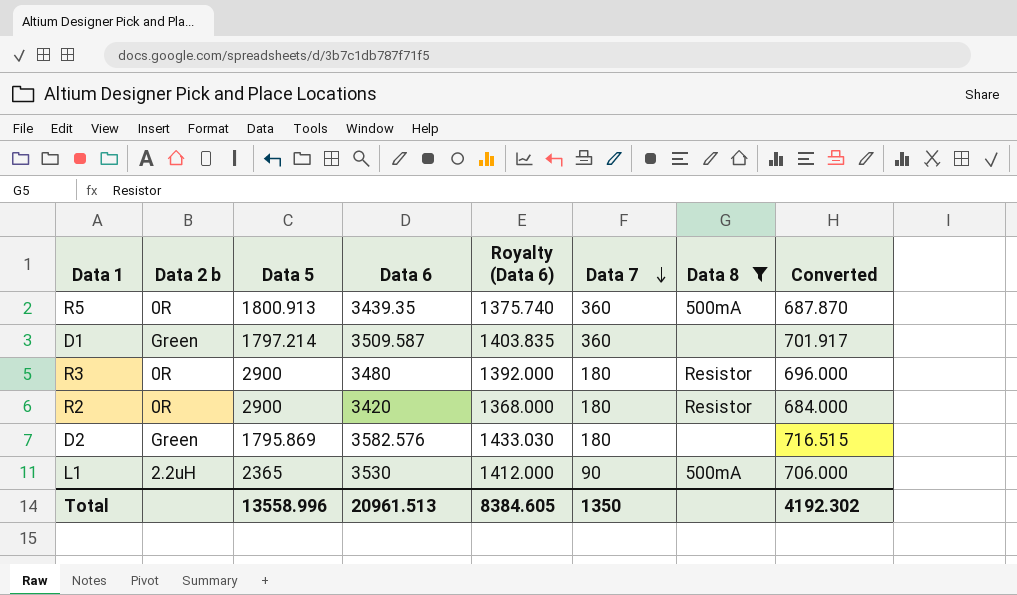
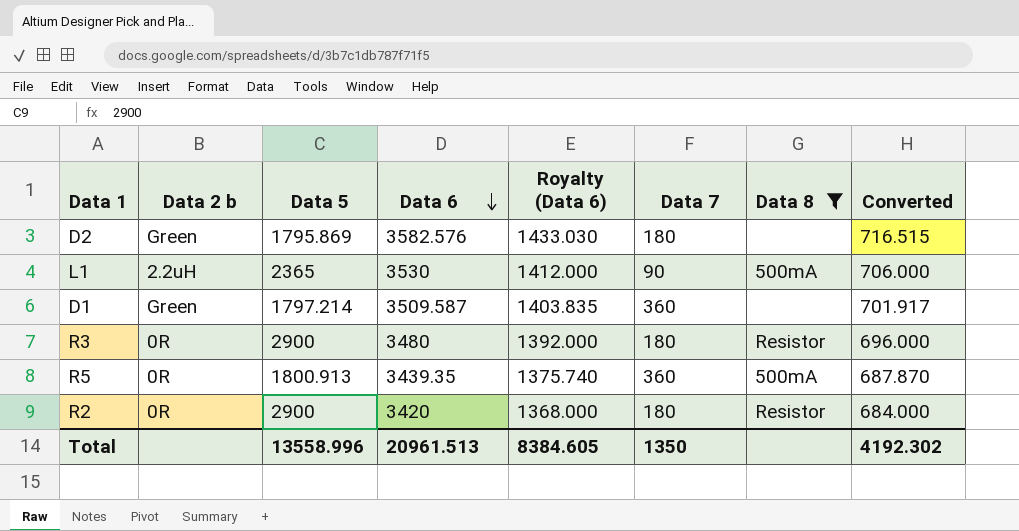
row order: Data 7 descending -> Data 6 descending

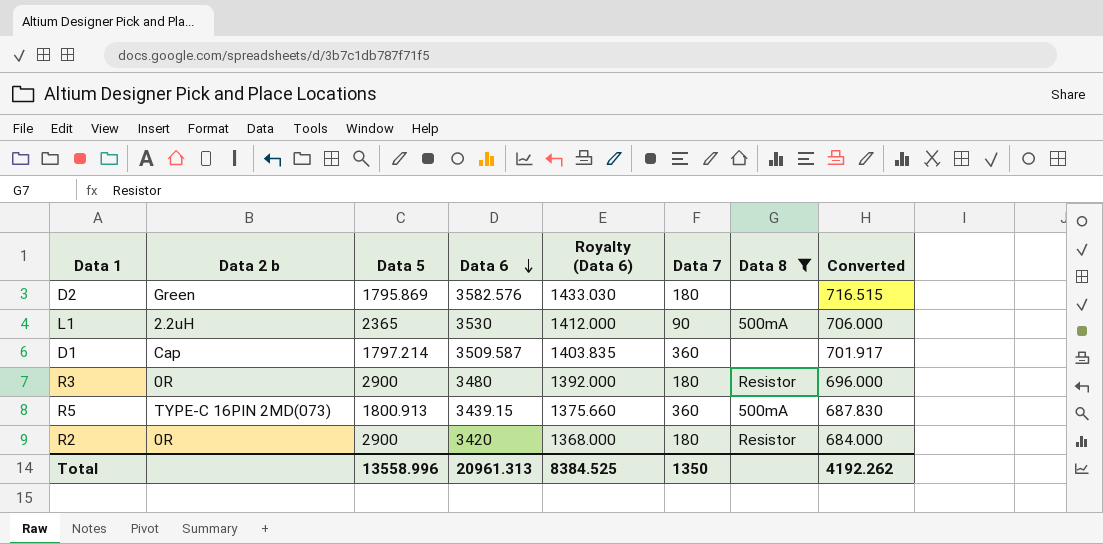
D1 | Data 2 b: Green -> Cap
R5 | Data 2 b: 0R -> TYPE-C 16PIN 2MD(073)
R5 | Data 6: 3439.35 -> 3439.15
R5 | Royalty (Data 6): 1375.740 -> 1375.660
R5 | Converted: 687.870 -> 687.830
Total | Data 6: 20961.513 -> 20961.313
Total | Royalty (Data 6): 8384.605 -> 8384.525
Total | Converted: 4192.302 -> 4192.262

